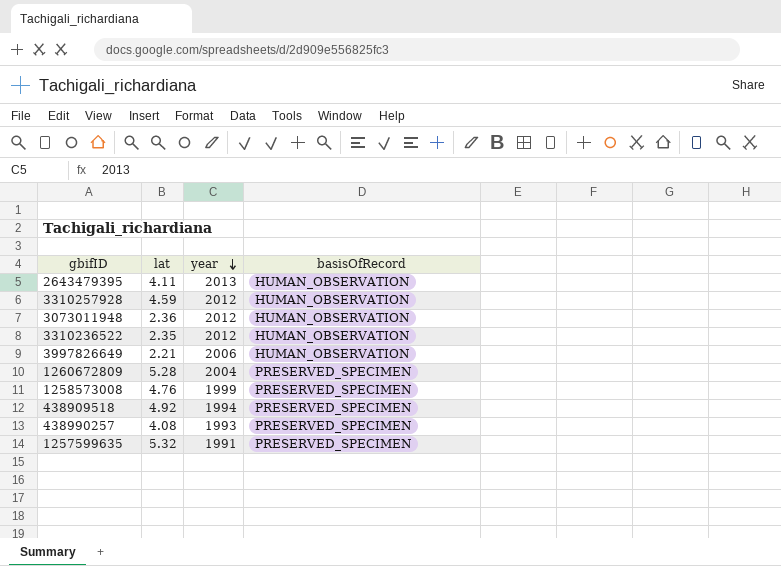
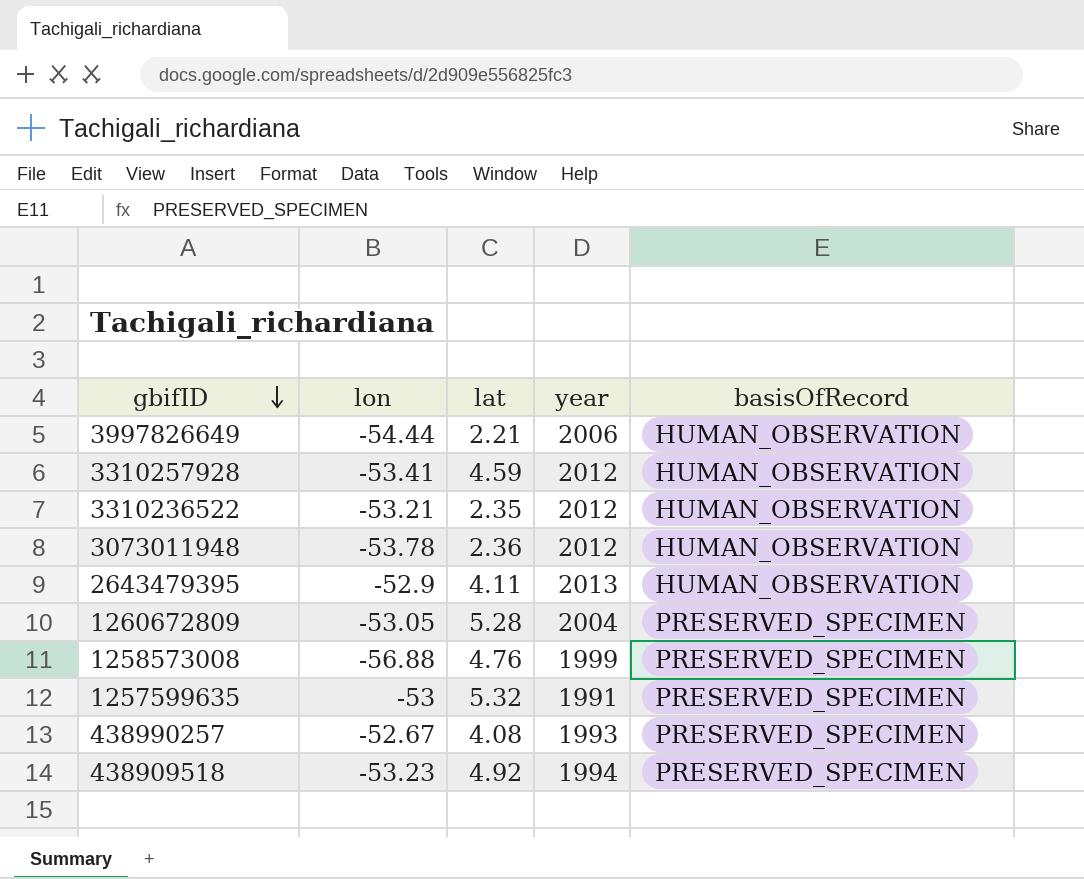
row order: year descending -> gbifID descending
column lon | position: none -> 2

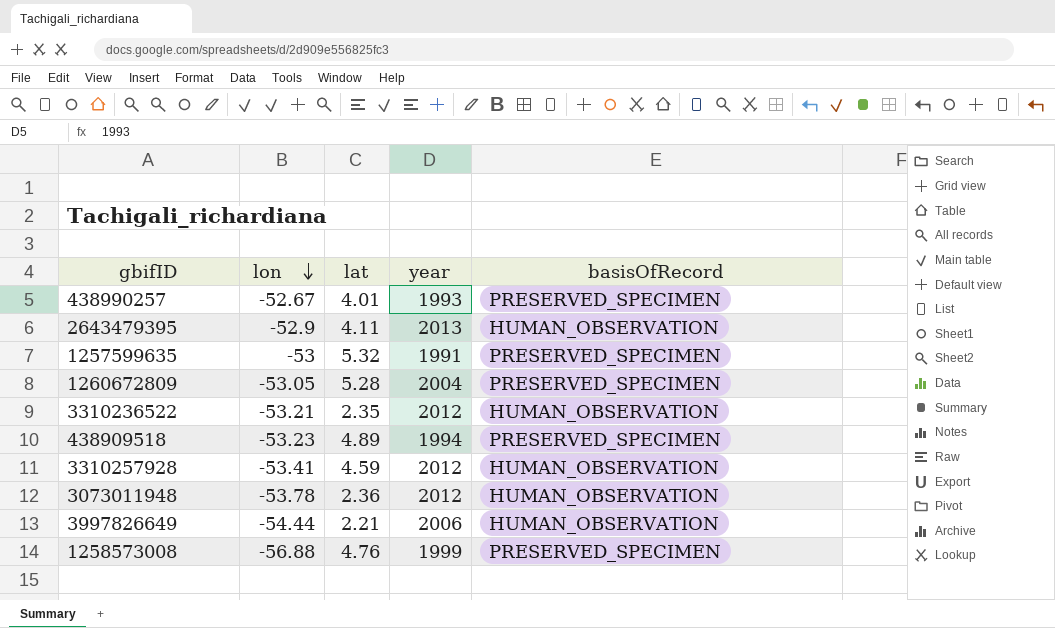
row order: gbifID descending -> lon descending
438990257 | lat: 4.08 -> 4.01
438909518 | lat: 4.92 -> 4.89

